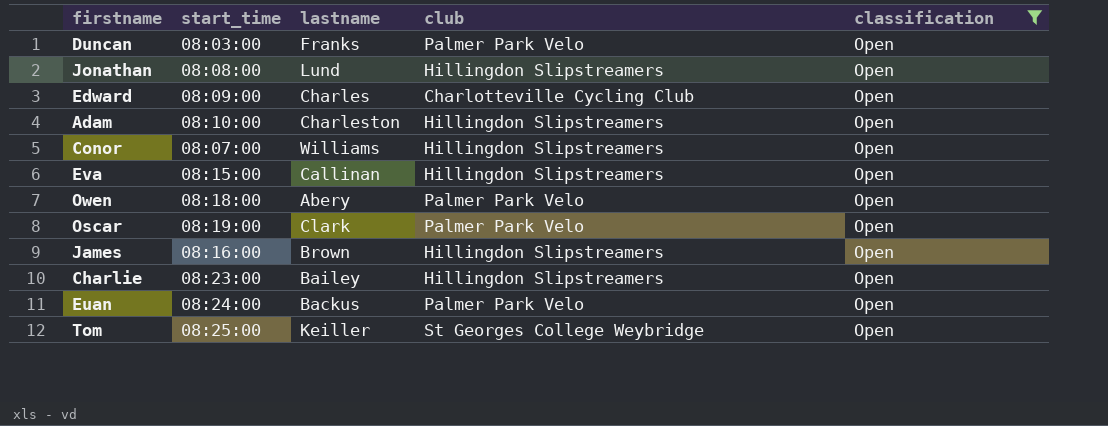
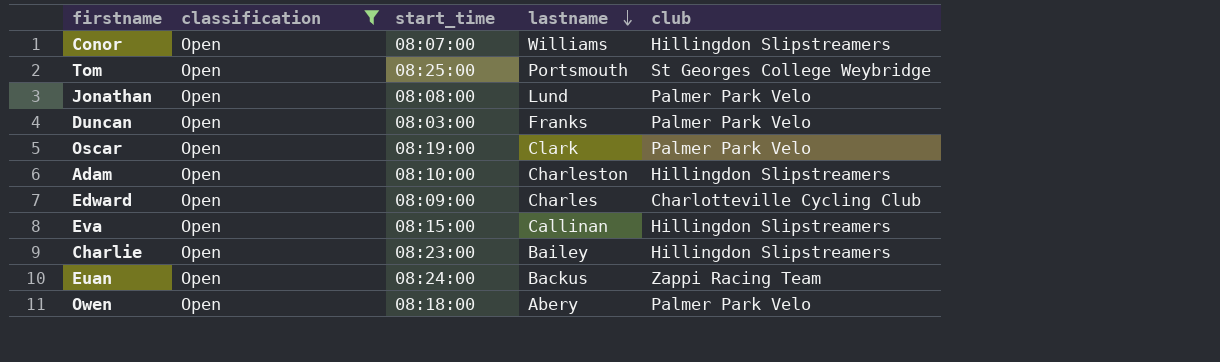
row order: none -> lastname descending
column classification | position: 5 -> 2
row James: 08:16:00 | Brown | Hillingdon Slipstreamers | Open -> none
Tom | lastname: Keiller -> Portsmouth
Jonathan | club: Hillingdon Slipstreamers -> Palmer Park Velo
Euan | club: Palmer Park Velo -> Zappi Racing Team

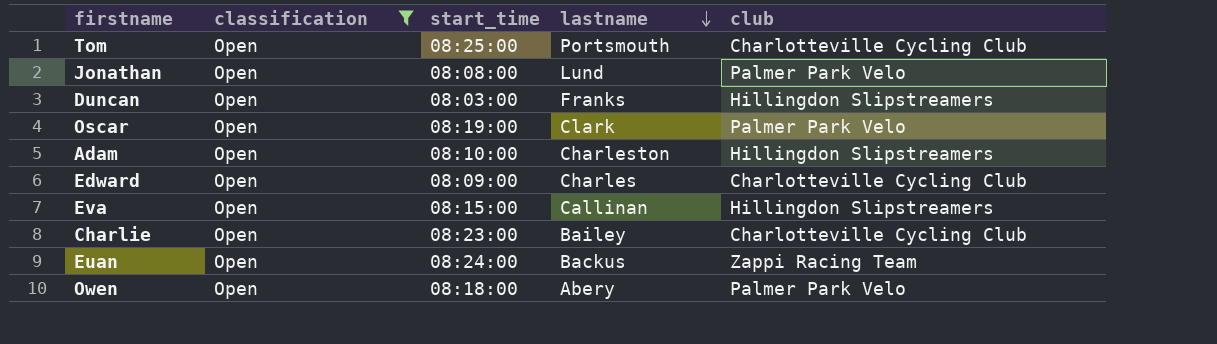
row Conor: Open | 08:07:00 | Williams | Hillingdon Slipstreamers -> none
Tom | club: St Georges College Weybridge -> Charlotteville Cycling Club
Duncan | club: Palmer Park Velo -> Hillingdon Slipstreamers
Charlie | club: Hillingdon Slipstreamers -> Charlotteville Cycling Club

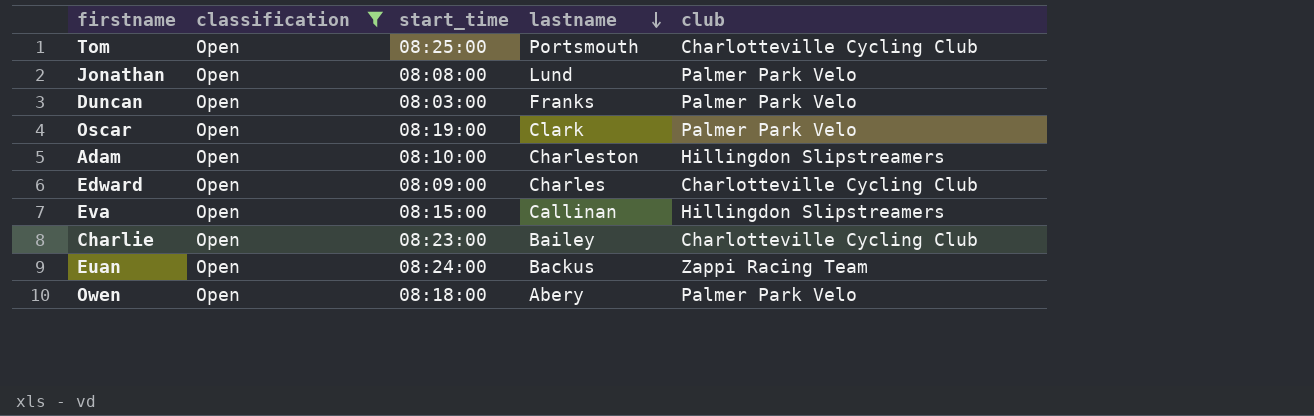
Duncan | club: Hillingdon Slipstreamers -> Palmer Park Velo

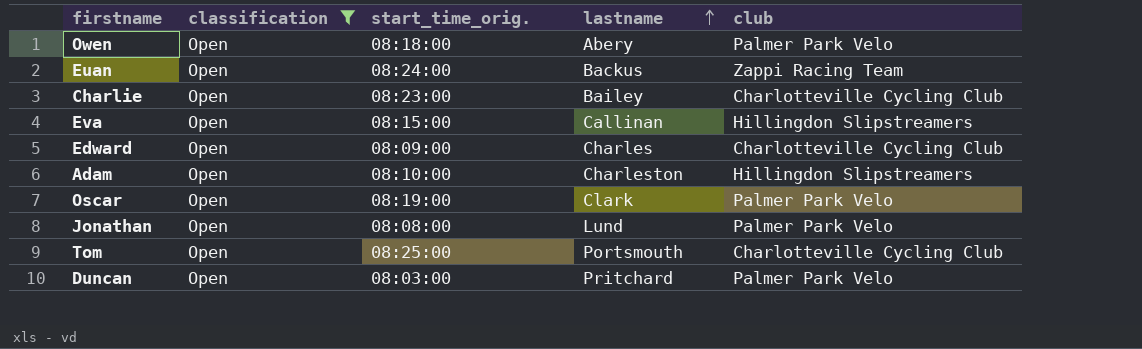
row order: lastname descending -> lastname ascending
column name: start_time -> start_time_orig.
Duncan | lastname: Franks -> Pritchard

